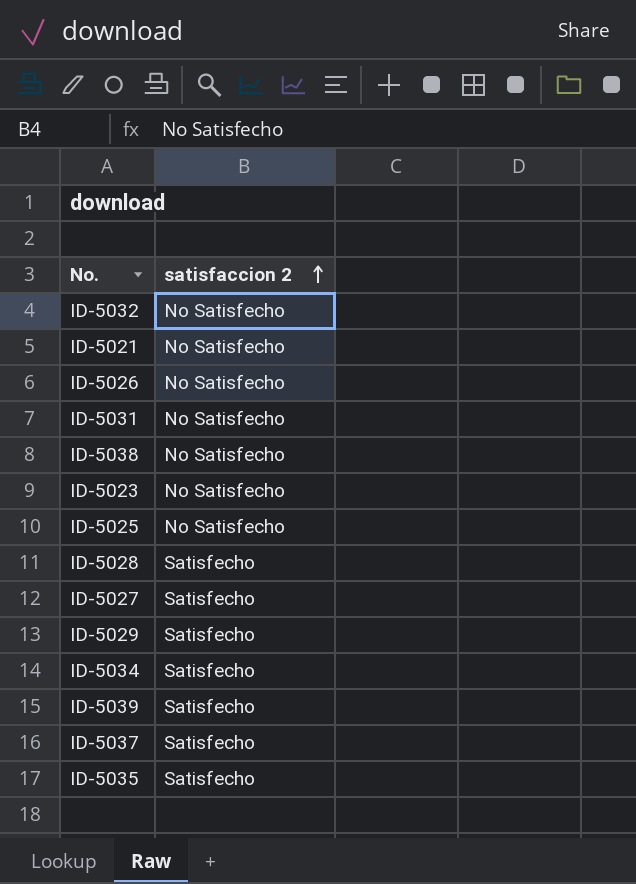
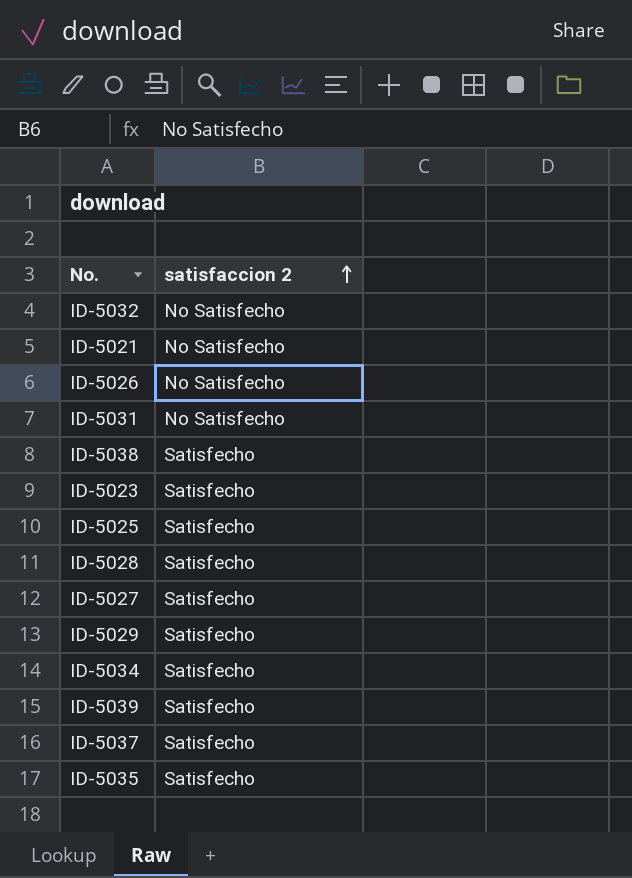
ID-5038 | satisfaccion 2: No Satisfecho -> Satisfecho
ID-5023 | satisfaccion 2: No Satisfecho -> Satisfecho
ID-5025 | satisfaccion 2: No Satisfecho -> Satisfecho

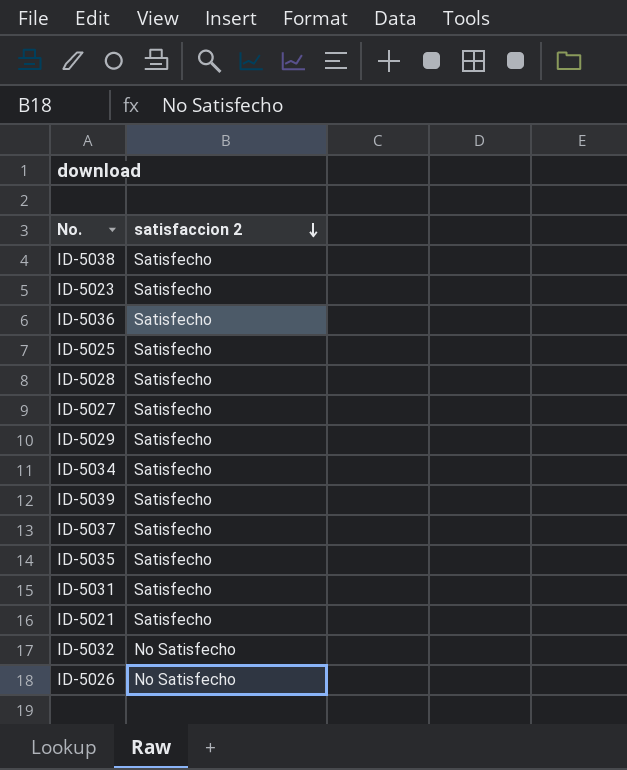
row order: satisfaccion 2 ascending -> satisfaccion 2 descending
row ID-5036: none -> Satisfecho
ID-5031 | satisfaccion 2: No Satisfecho -> Satisfecho
ID-5021 | satisfaccion 2: No Satisfecho -> Satisfecho

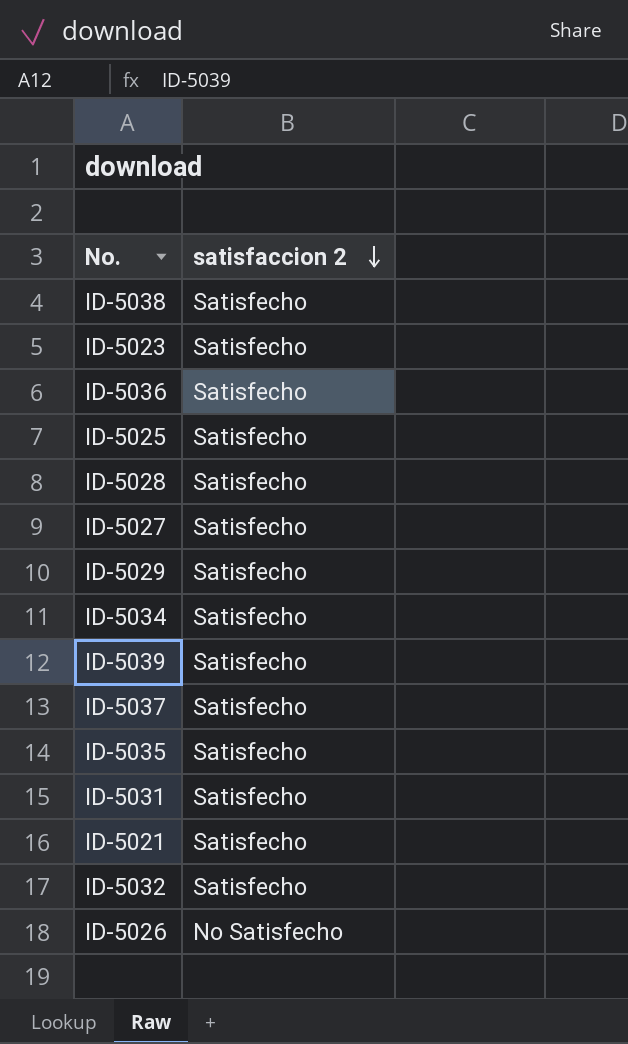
ID-5032 | satisfaccion 2: No Satisfecho -> Satisfecho

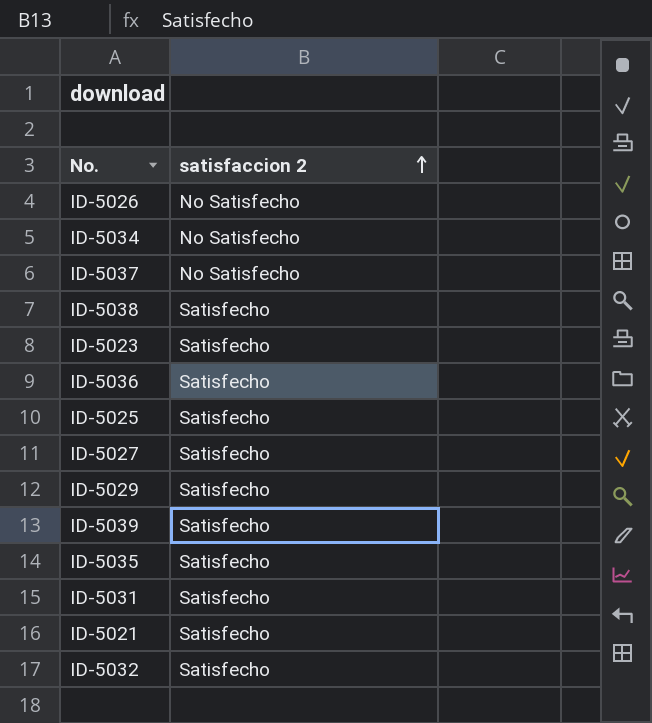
row order: satisfaccion 2 descending -> satisfaccion 2 ascending
row ID-5028: Satisfecho -> none
ID-5034 | satisfaccion 2: Satisfecho -> No Satisfecho
ID-5037 | satisfaccion 2: Satisfecho -> No Satisfecho

